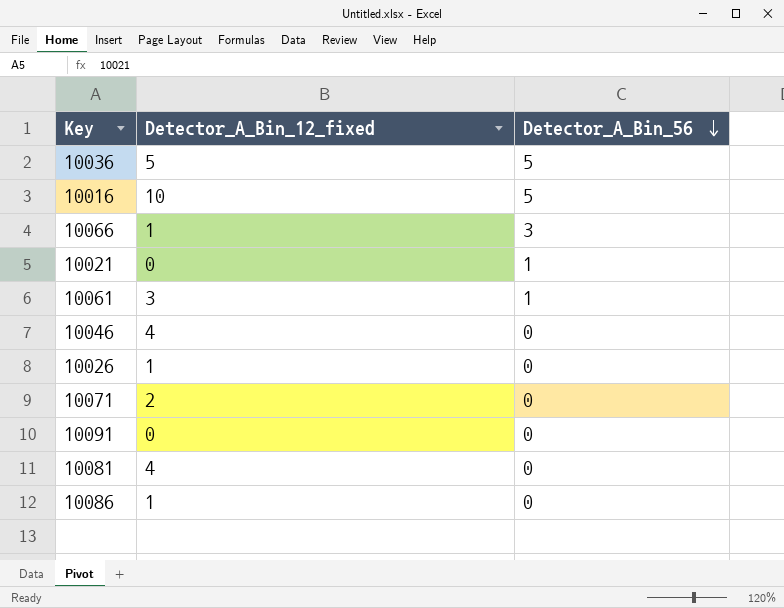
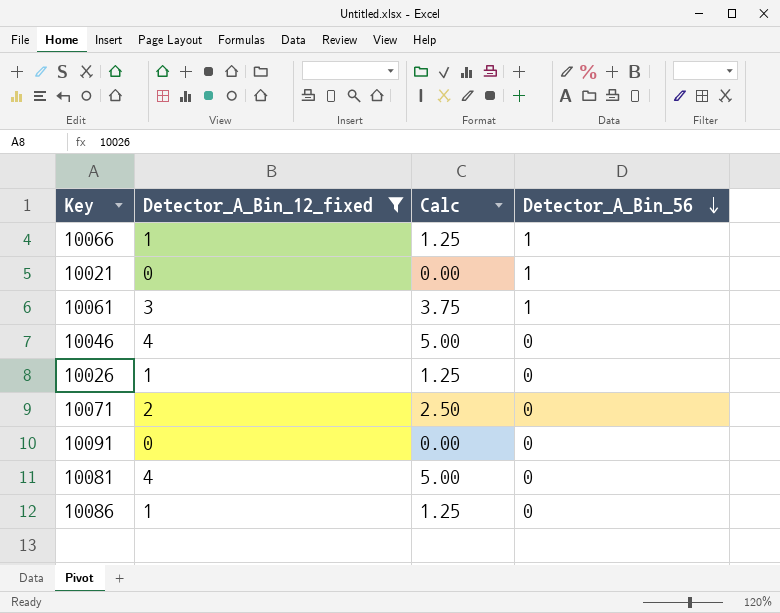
filter: none -> Detector_A_Bin_12_fixed <= 4
column Calc | formula: none -> [Detector_A_Bin_12_fixed] * 1.25
10066 | Detector_A_Bin_56: 3 -> 1

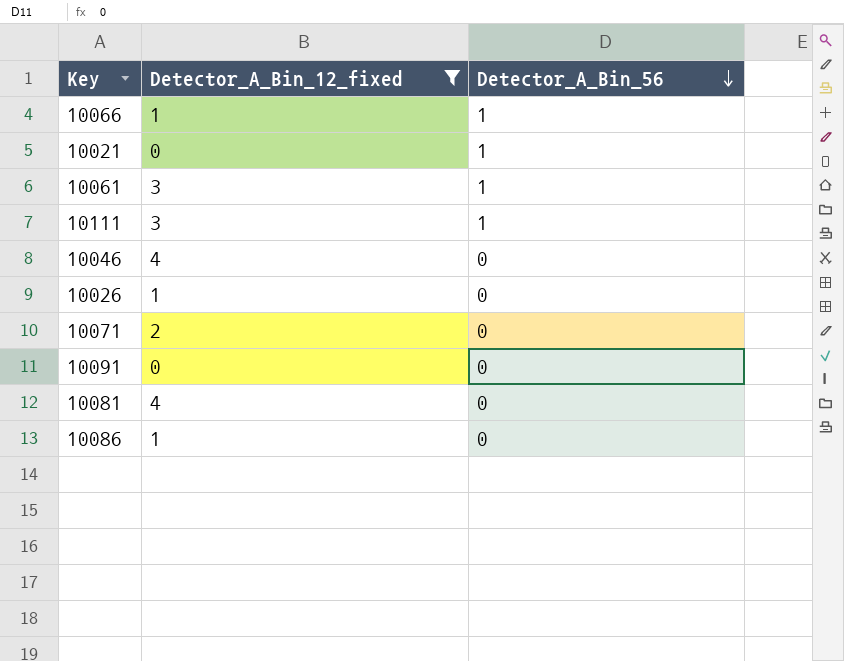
column Calc | formula: [Detector_A_Bin_12_fixed] * 1.25 -> none
row 10111: none -> 3 | 1

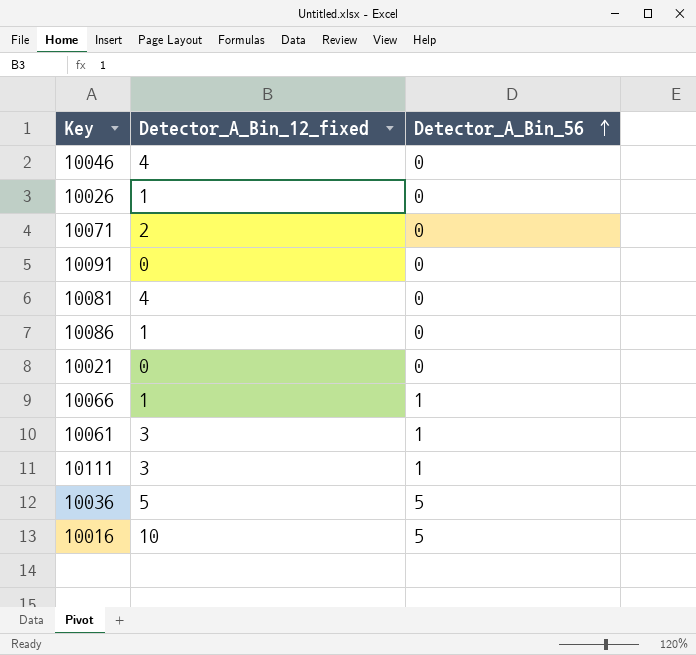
filter: Detector_A_Bin_12_fixed <= 4 -> none
row order: Detector_A_Bin_56 descending -> Detector_A_Bin_56 ascending
10021 | Detector_A_Bin_56: 1 -> 0

